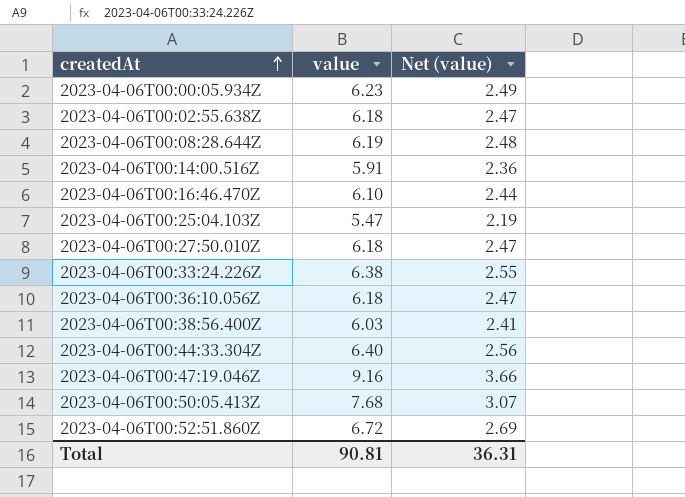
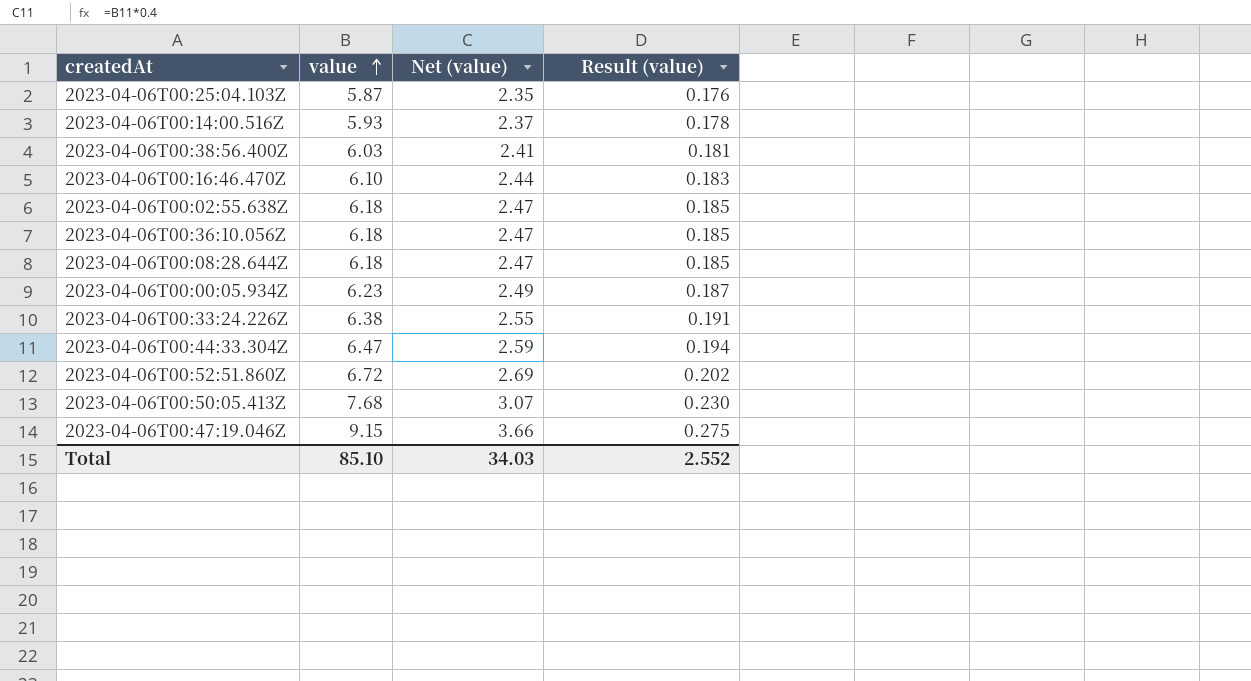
row order: createdAt ascending -> value ascending
column Result (value) | formula: none -> [value] * 0.03
row 2023-04-06T00:27:50.010Z: 6.18 | 2.47 -> none
2023-04-06T00:25:04.103Z | value: 5.47 -> 5.87
2023-04-06T00:25:04.103Z | Net (value): 2.19 -> 2.35
2023-04-06T00:14:00.516Z | value: 5.91 -> 5.93
2023-04-06T00:14:00.516Z | Net (value): 2.36 -> 2.37
2023-04-06T00:08:28.644Z | value: 6.19 -> 6.18
2023-04-06T00:08:28.644Z | Net (value): 2.48 -> 2.47
2023-04-06T00:44:33.304Z | value: 6.40 -> 6.47
2023-04-06T00:44:33.304Z | Net (value): 2.56 -> 2.59
2023-04-06T00:47:19.046Z | value: 9.16 -> 9.15
Total | value: 90.81 -> 85.10
Total | Net (value): 36.31 -> 34.03

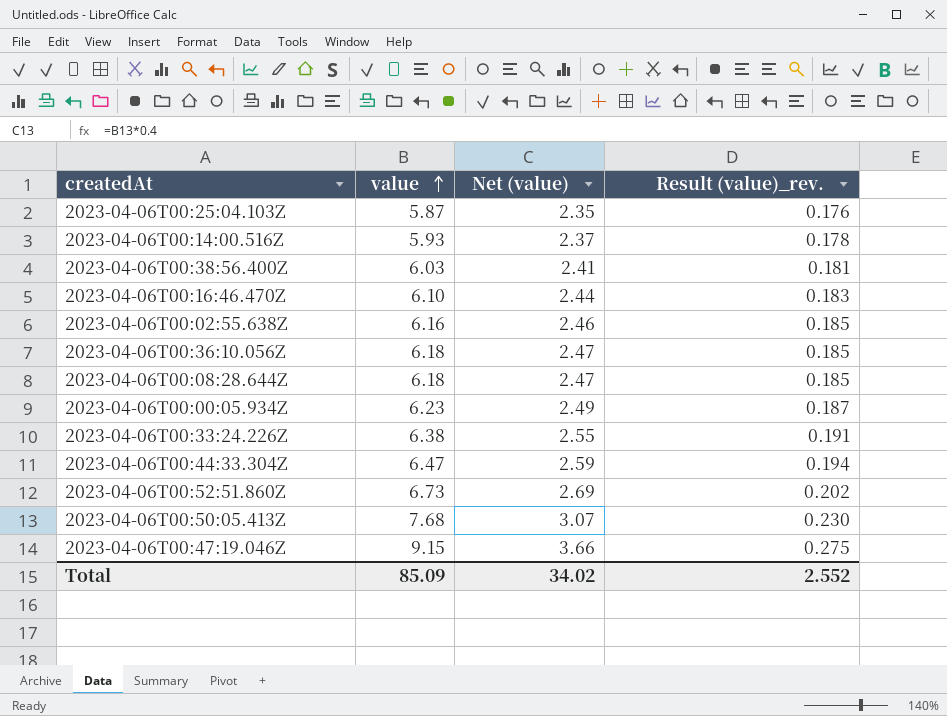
column name: Result (value) -> Result (value)_rev.
2023-04-06T00:02:55.638Z | value: 6.18 -> 6.16
2023-04-06T00:02:55.638Z | Net (value): 2.47 -> 2.46
2023-04-06T00:52:51.860Z | value: 6.72 -> 6.73
Total | value: 85.10 -> 85.09
Total | Net (value): 34.03 -> 34.02

